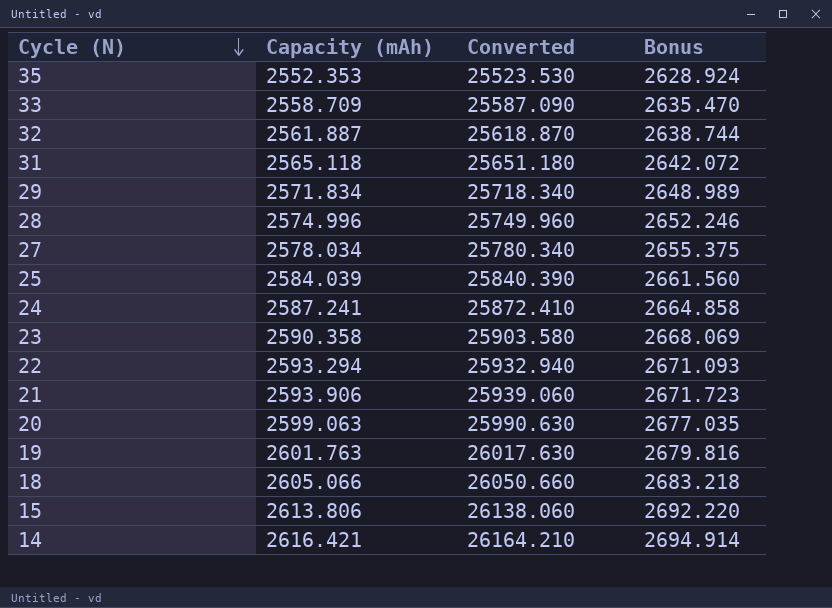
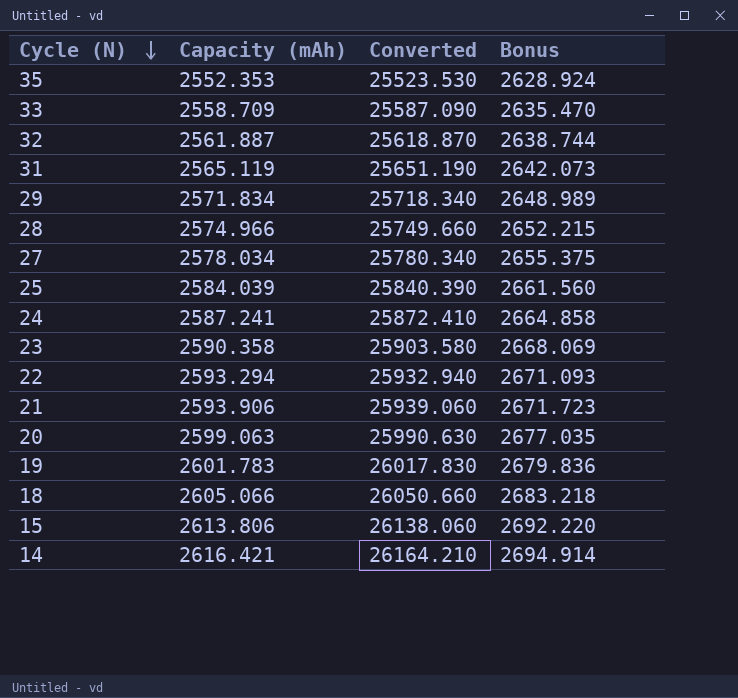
31 | Capacity (mAh): 2565.118 -> 2565.119
31 | Converted: 25651.180 -> 25651.190
31 | Bonus: 2642.072 -> 2642.073
28 | Capacity (mAh): 2574.996 -> 2574.966
28 | Converted: 25749.960 -> 25749.660
28 | Bonus: 2652.246 -> 2652.215
19 | Capacity (mAh): 2601.763 -> 2601.783
19 | Converted: 26017.630 -> 26017.830
19 | Bonus: 2679.816 -> 2679.836

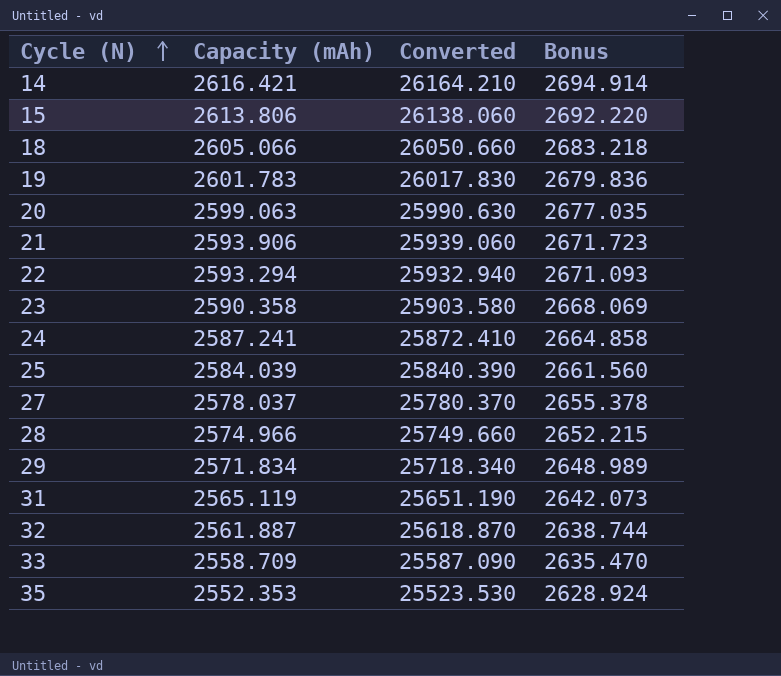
row order: Cycle (N) descending -> Cycle (N) ascending
27 | Capacity (mAh): 2578.034 -> 2578.037
27 | Converted: 25780.340 -> 25780.370
27 | Bonus: 2655.375 -> 2655.378

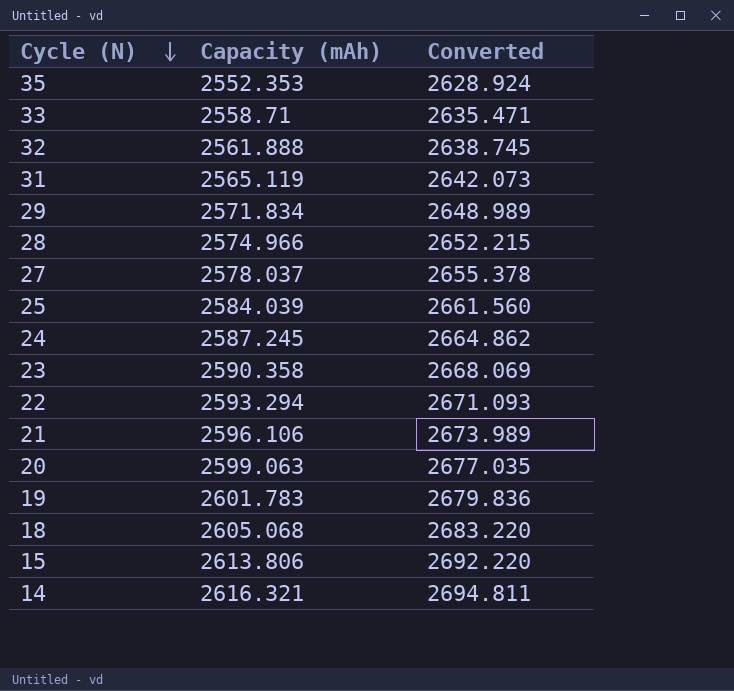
row order: Cycle (N) ascending -> Cycle (N) descending
column Bonus | formula: [Capacity (mAh)] * 1.03 -> none
column Converted | formula: [Capacity (mAh)] * 10 -> [Capacity (mAh)] * 1.03
33 | Capacity (mAh): 2558.709 -> 2558.71
32 | Capacity (mAh): 2561.887 -> 2561.888
24 | Capacity (mAh): 2587.241 -> 2587.245
21 | Capacity (mAh): 2593.906 -> 2596.106
18 | Capacity (mAh): 2605.066 -> 2605.068
14 | Capacity (mAh): 2616.421 -> 2616.321

